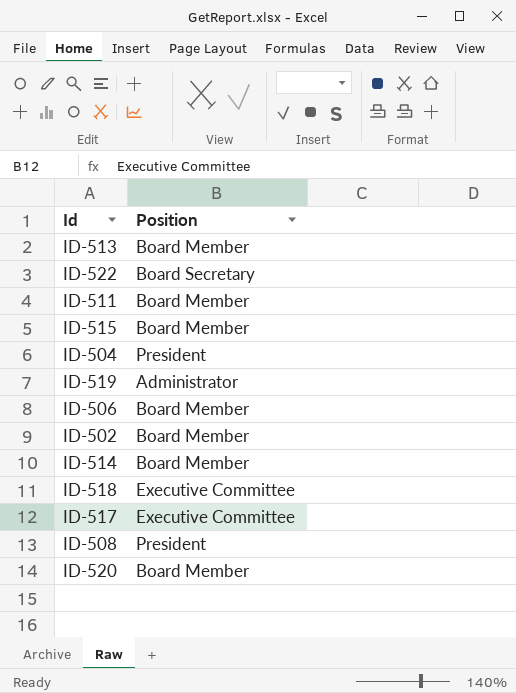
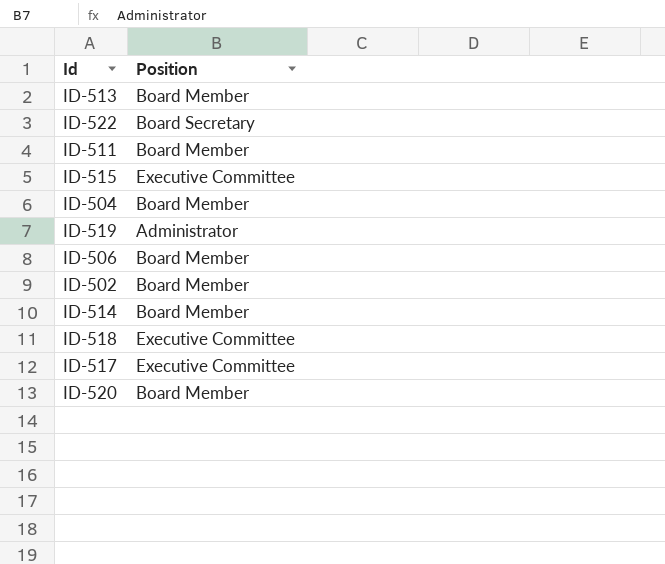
row ID-508: President -> none
ID-515 | Position: Board Member -> Executive Committee
ID-504 | Position: President -> Board Member

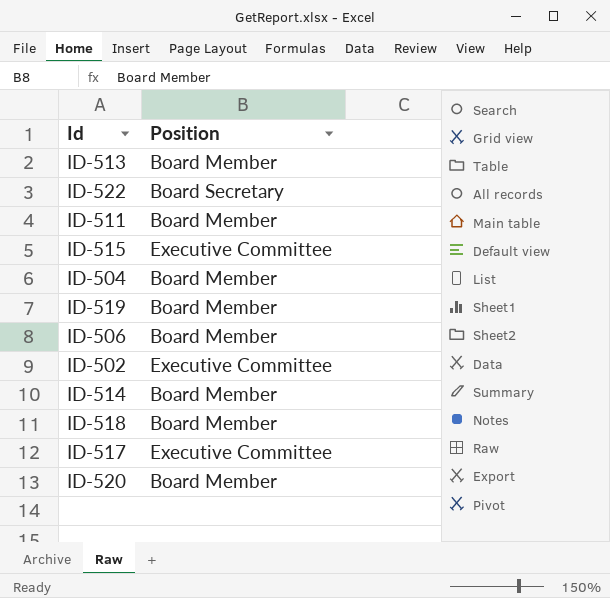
ID-519 | Position: Administrator -> Board Member
ID-502 | Position: Board Member -> Executive Committee
ID-518 | Position: Executive Committee -> Board Member

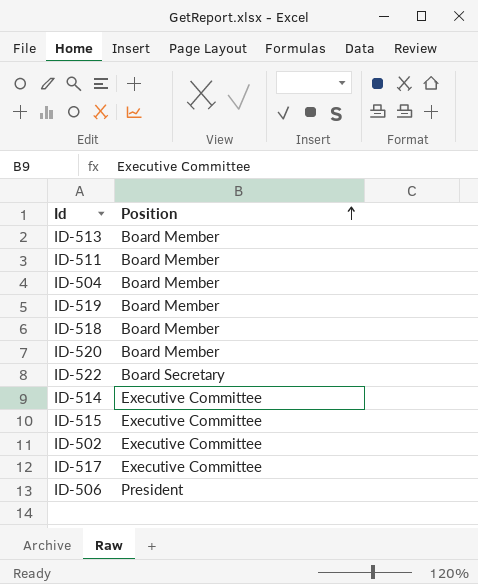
row order: none -> Position ascending
ID-514 | Position: Board Member -> Executive Committee
ID-506 | Position: Board Member -> President

